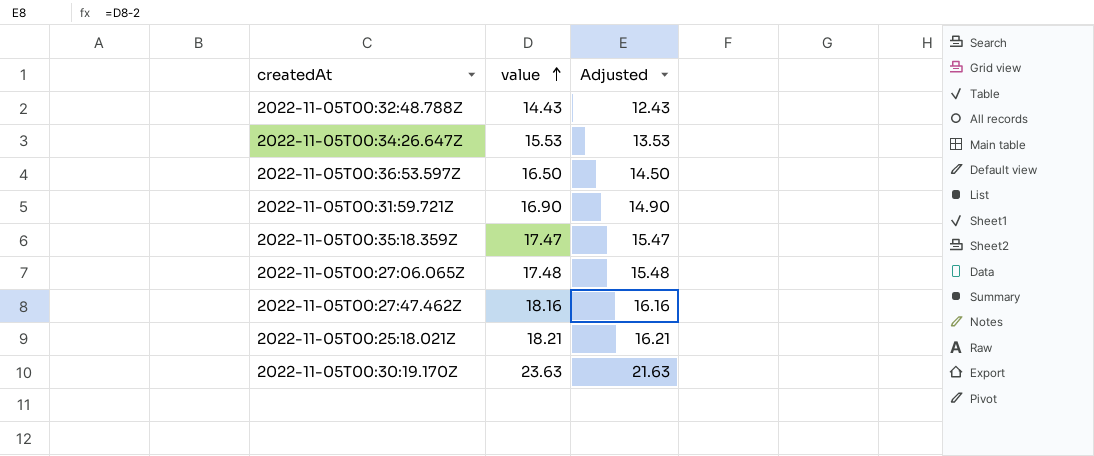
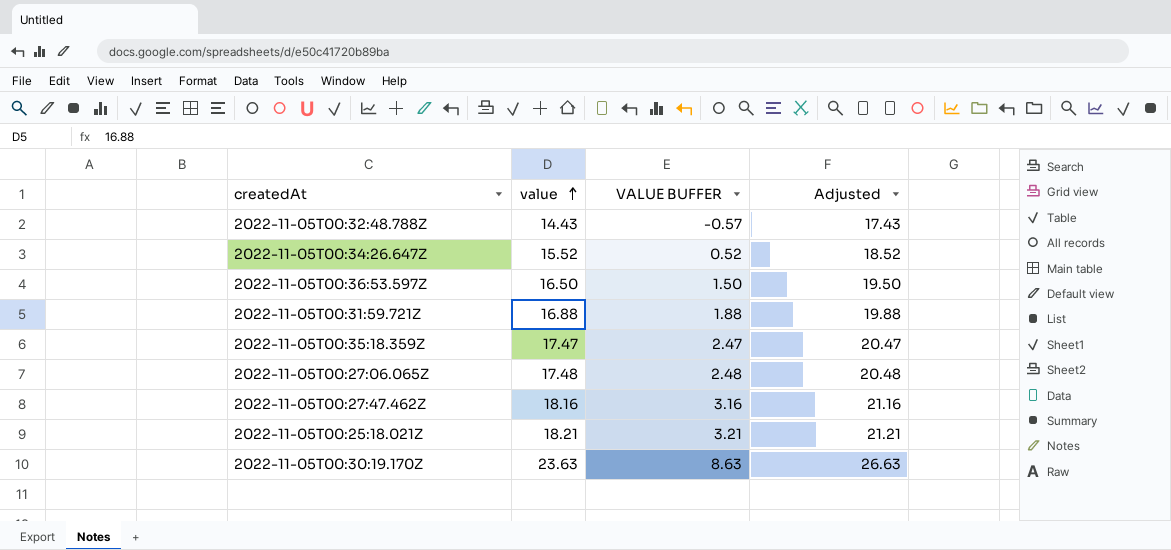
column VALUE BUFFER | formula: none -> [value] - 15
column Adjusted | formula: [value] - 2 -> [value] + 3
2022-11-05T00:34:26.647Z | value: 15.53 -> 15.52
2022-11-05T00:31:59.721Z | value: 16.90 -> 16.88

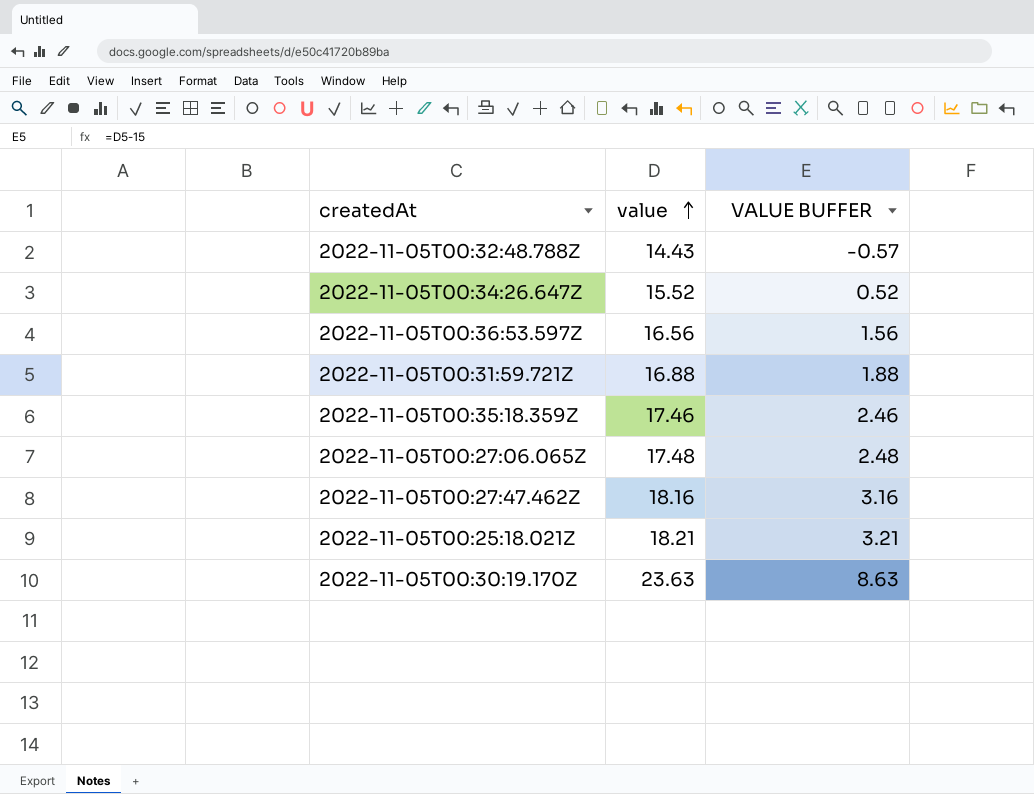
column Adjusted | formula: [value] + 3 -> none
2022-11-05T00:36:53.597Z | value: 16.50 -> 16.56
2022-11-05T00:36:53.597Z | VALUE BUFFER: 1.50 -> 1.56
2022-11-05T00:35:18.359Z | value: 17.47 -> 17.46
2022-11-05T00:35:18.359Z | VALUE BUFFER: 2.47 -> 2.46

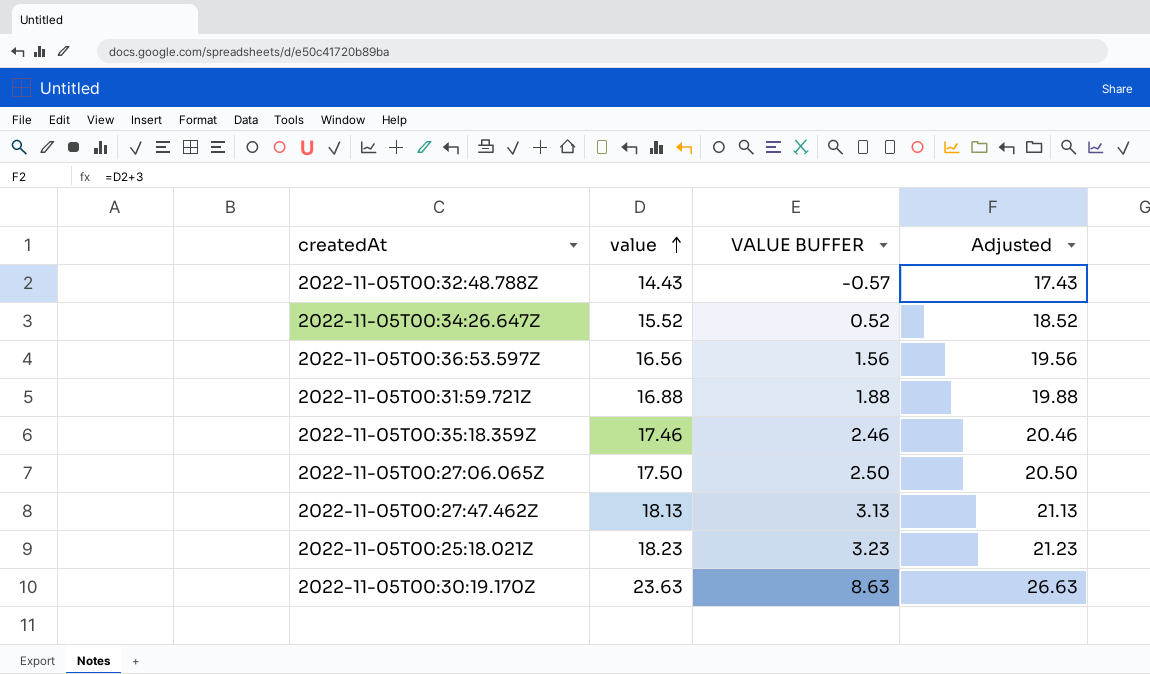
column Adjusted | formula: none -> [value] + 3
2022-11-05T00:27:06.065Z | value: 17.48 -> 17.50
2022-11-05T00:27:06.065Z | VALUE BUFFER: 2.48 -> 2.50
2022-11-05T00:27:47.462Z | value: 18.16 -> 18.13
2022-11-05T00:27:47.462Z | VALUE BUFFER: 3.16 -> 3.13
2022-11-05T00:25:18.021Z | value: 18.21 -> 18.23
2022-11-05T00:25:18.021Z | VALUE BUFFER: 3.21 -> 3.23

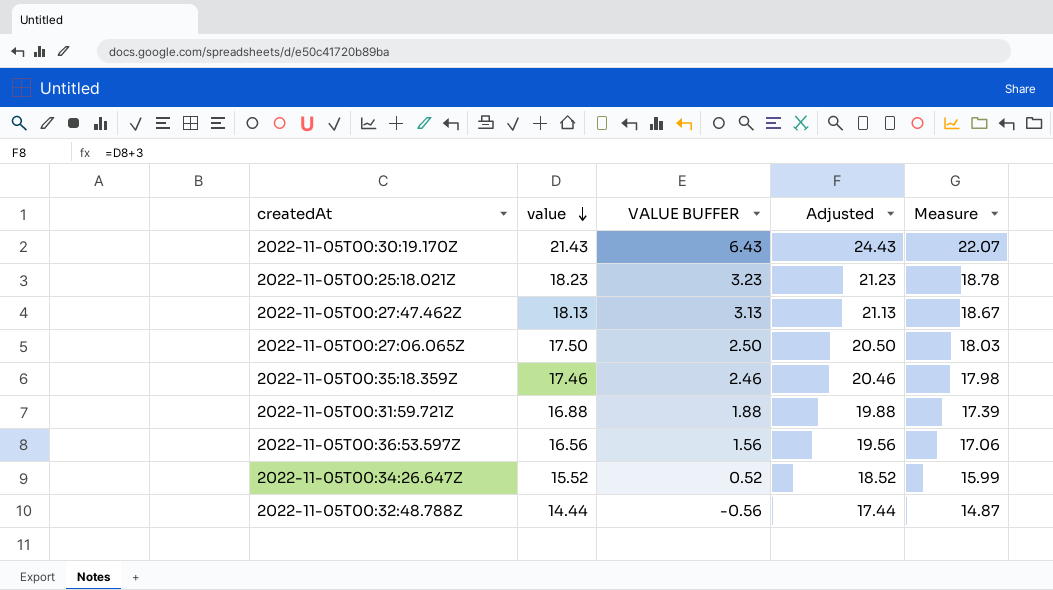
row order: value ascending -> value descending
column Measure | formula: none -> [value] * 1.03
2022-11-05T00:30:19.170Z | value: 23.63 -> 21.43
2022-11-05T00:30:19.170Z | VALUE BUFFER: 8.63 -> 6.43
2022-11-05T00:30:19.170Z | Adjusted: 26.63 -> 24.43
2022-11-05T00:32:48.788Z | value: 14.43 -> 14.44
2022-11-05T00:32:48.788Z | VALUE BUFFER: -0.57 -> -0.56
2022-11-05T00:32:48.788Z | Adjusted: 17.43 -> 17.44

